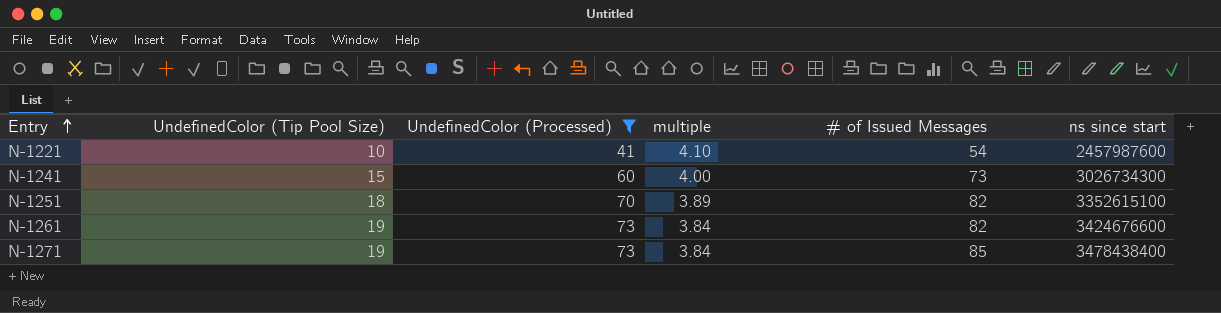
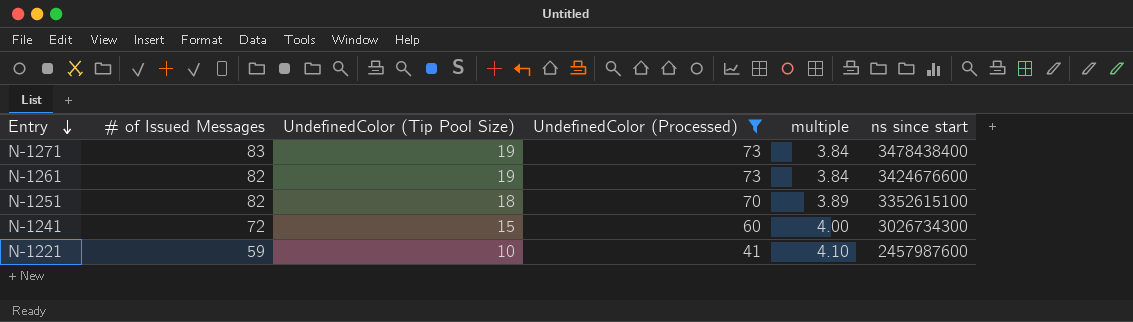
row order: Entry ascending -> Entry descending
column # of Issued Messages | position: 5 -> 2
N-1271 | # of Issued Messages: 85 -> 83
N-1241 | # of Issued Messages: 73 -> 72
N-1221 | # of Issued Messages: 54 -> 59

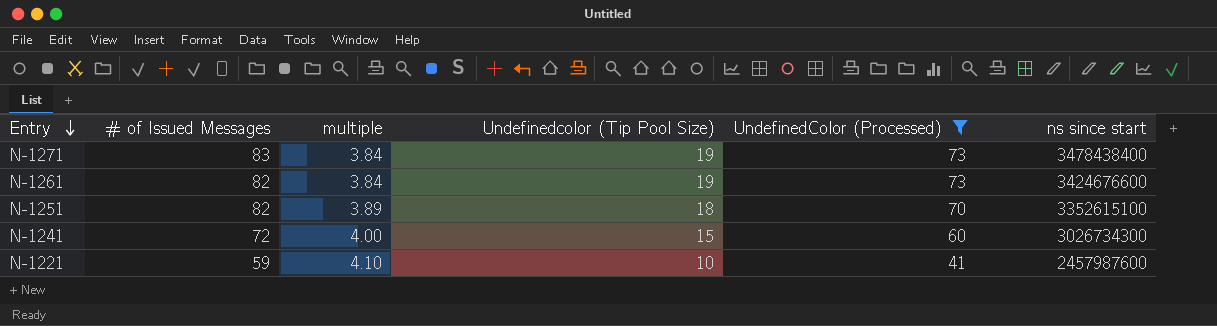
column multiple | position: 5 -> 3
column name: UndefinedColor (Tip Pool Size) -> Undefinedcolor (Tip Pool Size)

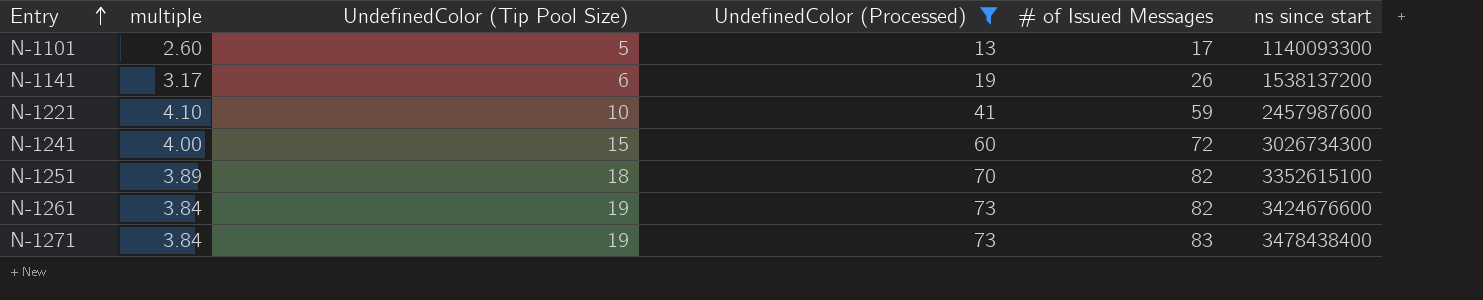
row order: Entry descending -> Entry ascending
column name: Undefinedcolor (Tip Pool Size) -> UndefinedColor (Tip Pool Size)
column # of Issued Messages | position: 2 -> 5
row N-1101: none -> 2.60 | 5 | 13 | 17 | 1140093300
row N-1141: none -> 3.17 | 6 | 19 | 26 | 1538137200

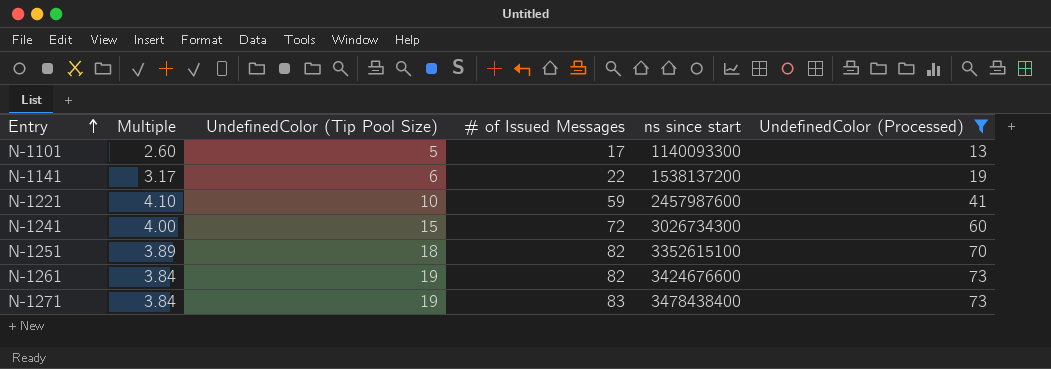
column name: multiple -> Multiple
column UndefinedColor (Processed) | position: 4 -> 6
N-1141 | # of Issued Messages: 26 -> 22

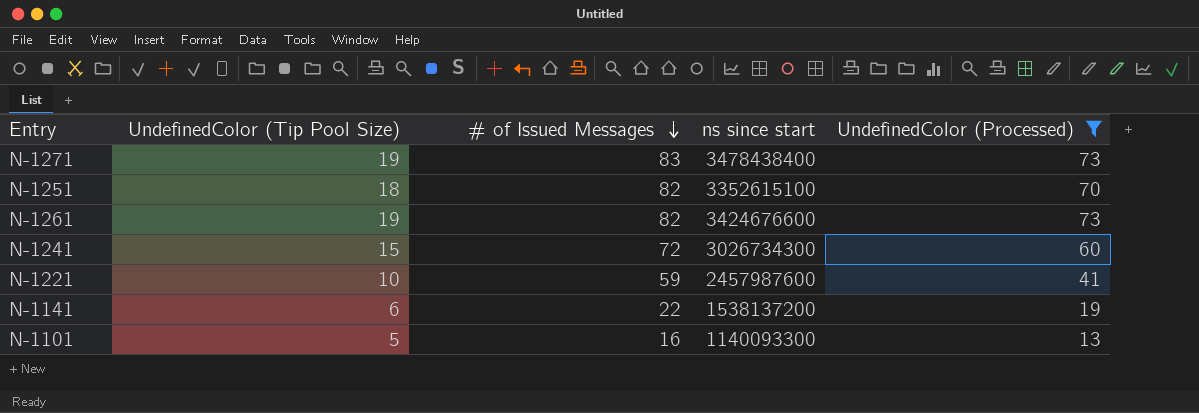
row order: Entry ascending -> # of Issued Messages descending
column Multiple | formula: [UndefinedColor (Processed)] / [UndefinedColor (Tip Pool Size)] -> none
N-1101 | # of Issued Messages: 17 -> 16

